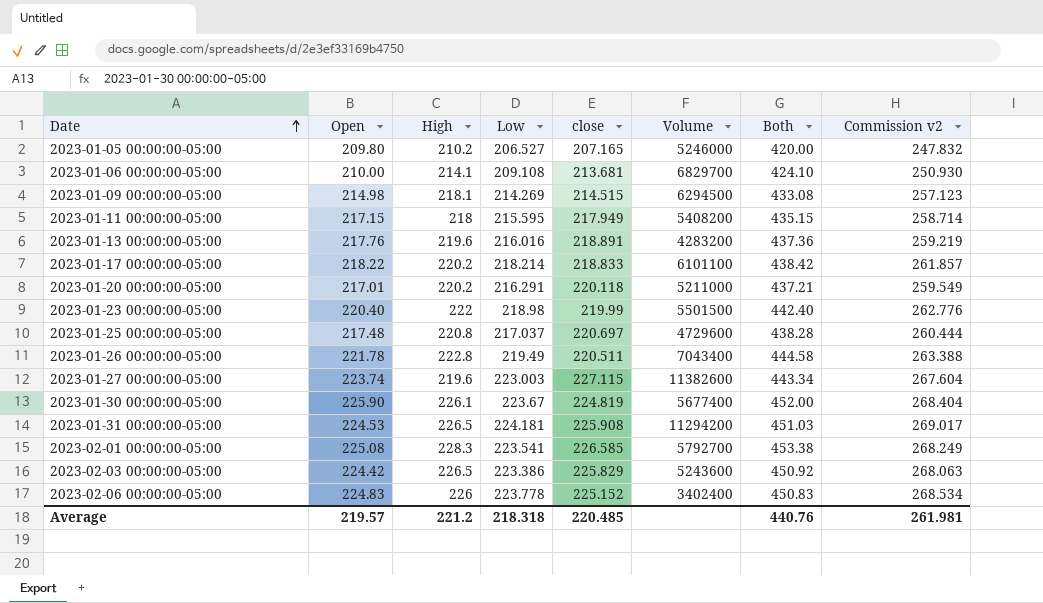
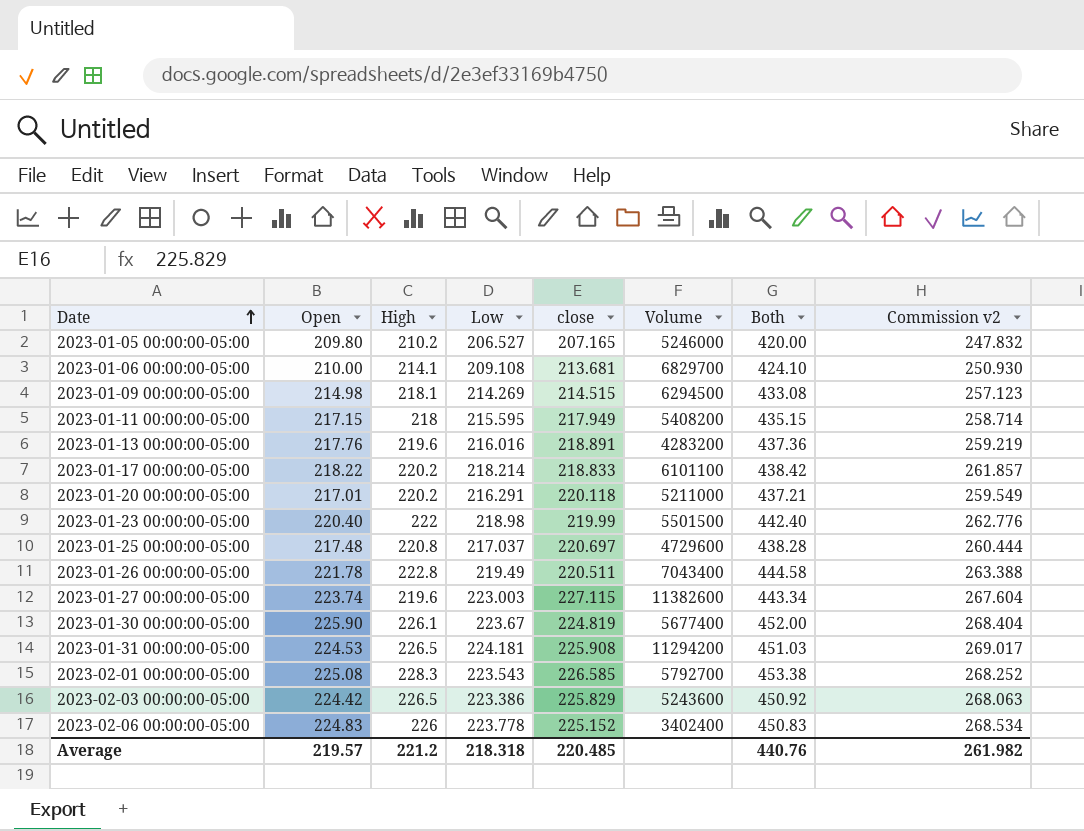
2023-02-01 00:00:00-05:00 | Low: 223.541 -> 223.543
2023-02-01 00:00:00-05:00 | Commission v2: 268.249 -> 268.252
Average | Commission v2: 261.981 -> 261.982

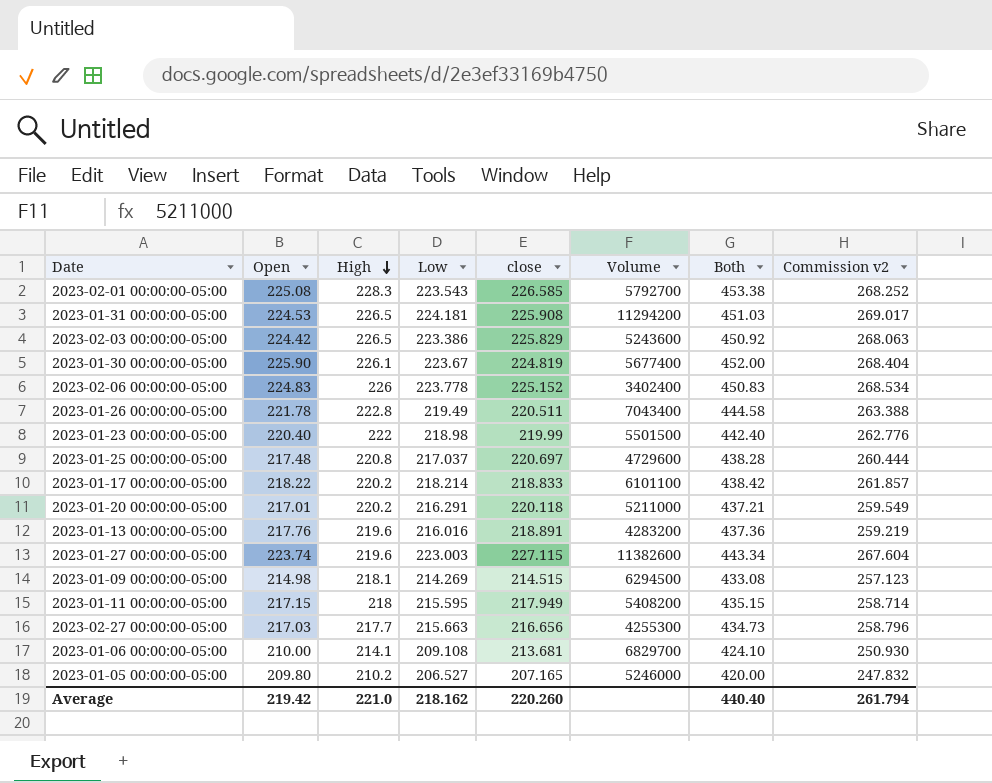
row order: Date ascending -> High descending
row 2023-02-27 00:00:00-05:00: none -> 217.03 | 217.7 | 215.663 | 216.656 | 4255300 | 434.73 | 258.796
Average | Open: 219.57 -> 219.42
Average | High: 221.2 -> 221.0
Average | Low: 218.318 -> 218.162
Average | close: 220.485 -> 220.260
Average | Both: 440.76 -> 440.40
Average | Commission v2: 261.982 -> 261.794

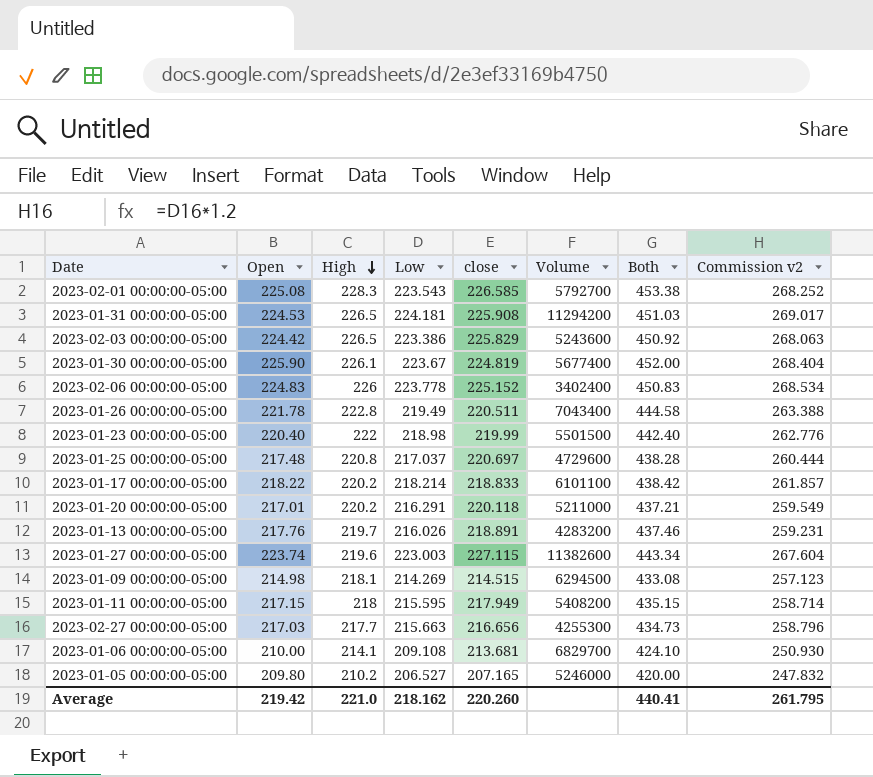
2023-01-13 00:00:00-05:00 | High: 219.6 -> 219.7
2023-01-13 00:00:00-05:00 | Low: 216.016 -> 216.026
2023-01-13 00:00:00-05:00 | Both: 437.36 -> 437.46
2023-01-13 00:00:00-05:00 | Commission v2: 259.219 -> 259.231
Average | Both: 440.40 -> 440.41
Average | Commission v2: 261.794 -> 261.795

